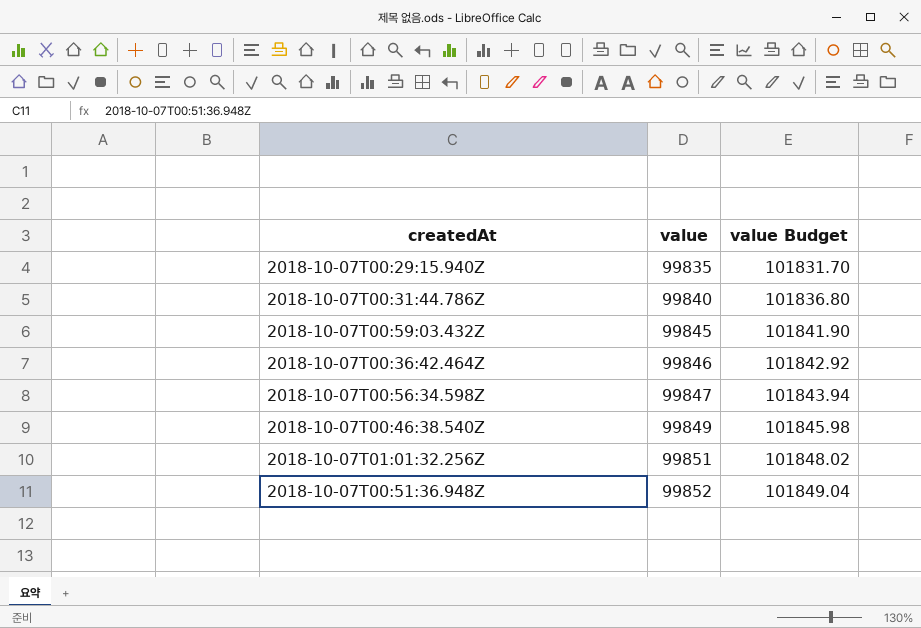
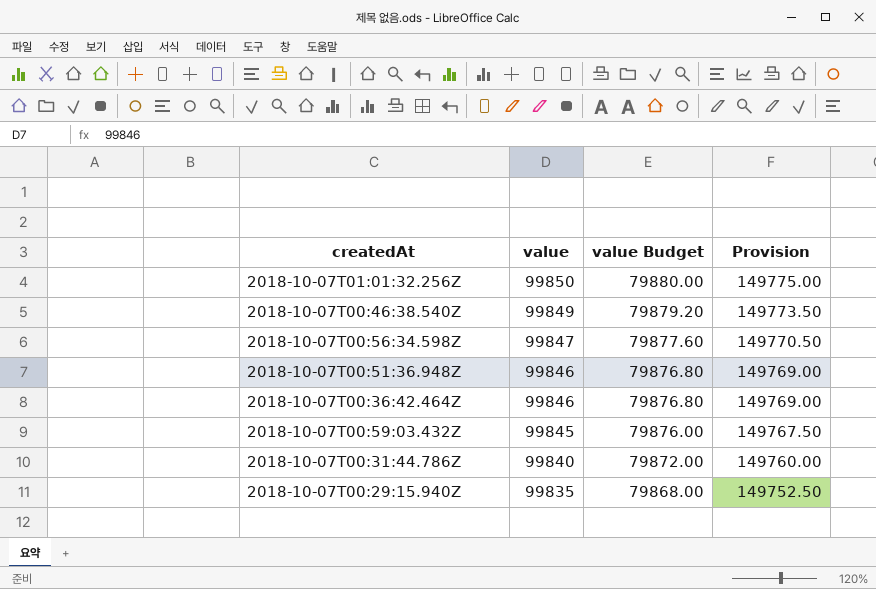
row order: value ascending -> value descending
column value Budget | formula: [value] * 1.02 -> [value] * 0.8
column Provision | formula: none -> [value] * 1.5
2018-10-07T01:01:32.256Z | value: 99851 -> 99850
2018-10-07T00:51:36.948Z | value: 99852 -> 99846

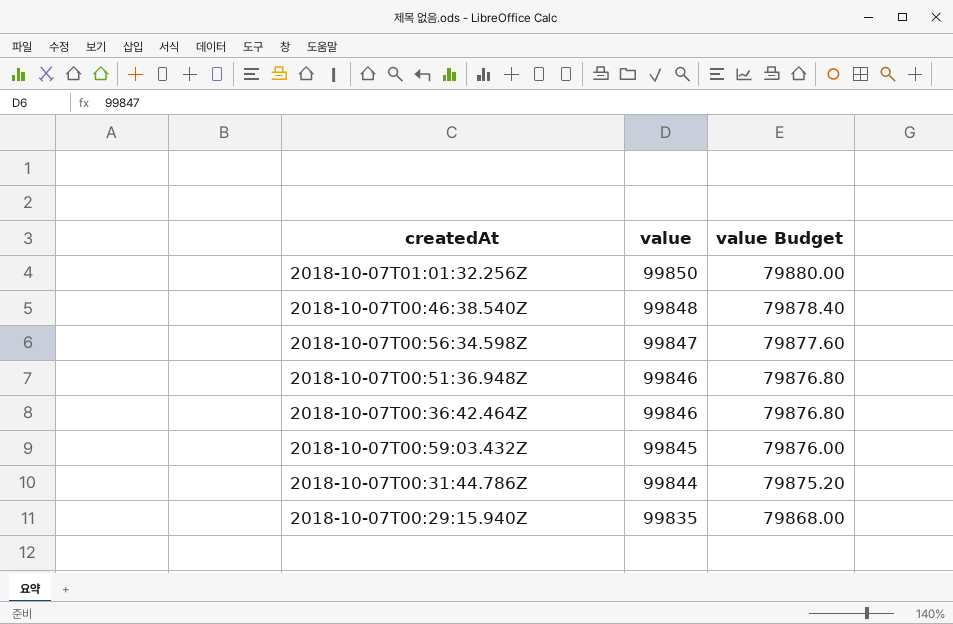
column Provision | formula: [value] * 1.5 -> none
2018-10-07T00:46:38.540Z | value: 99849 -> 99848
2018-10-07T00:46:38.540Z | value Budget: 79879.20 -> 79878.40
2018-10-07T00:31:44.786Z | value: 99840 -> 99844
2018-10-07T00:31:44.786Z | value Budget: 79872.00 -> 79875.20

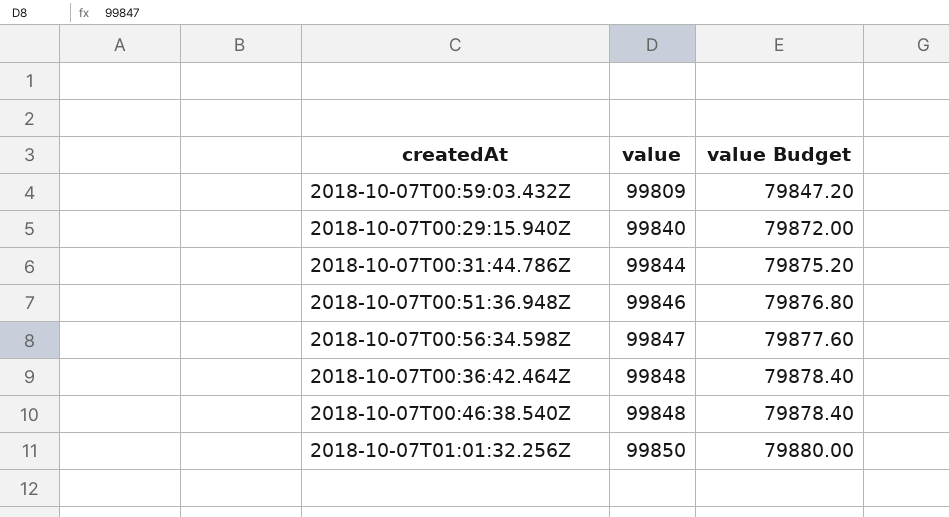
row order: value descending -> value ascending
2018-10-07T00:59:03.432Z | value: 99845 -> 99809
2018-10-07T00:59:03.432Z | value Budget: 79876.00 -> 79847.20
2018-10-07T00:29:15.940Z | value: 99835 -> 99840
2018-10-07T00:29:15.940Z | value Budget: 79868.00 -> 79872.00
2018-10-07T00:36:42.464Z | value: 99846 -> 99848
2018-10-07T00:36:42.464Z | value Budget: 79876.80 -> 79878.40

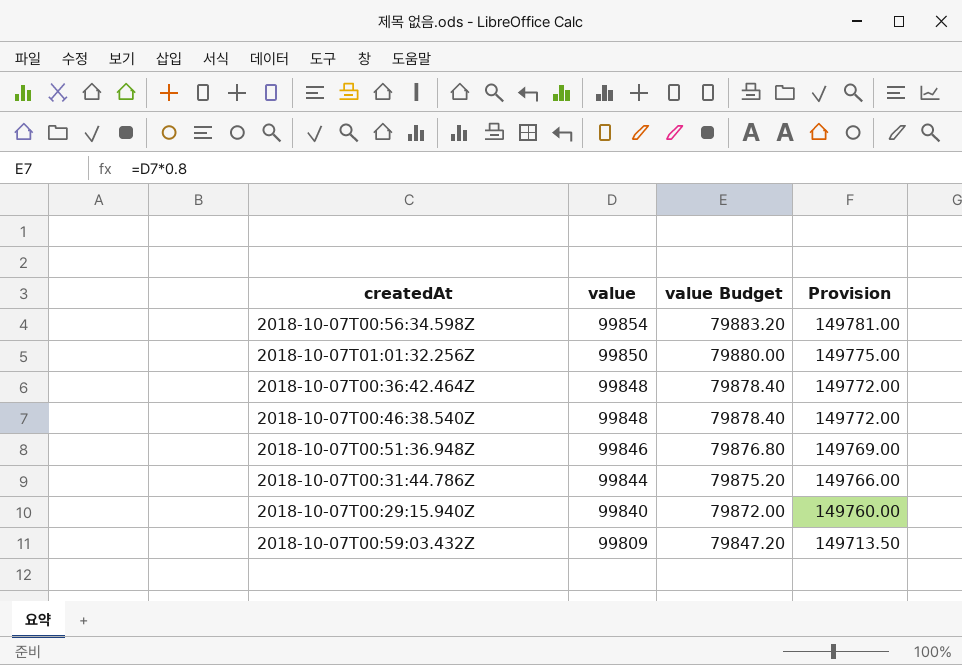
row order: value ascending -> value descending
column Provision | formula: none -> [value] * 1.5
2018-10-07T00:56:34.598Z | value: 99847 -> 99854
2018-10-07T00:56:34.598Z | value Budget: 79877.60 -> 79883.20

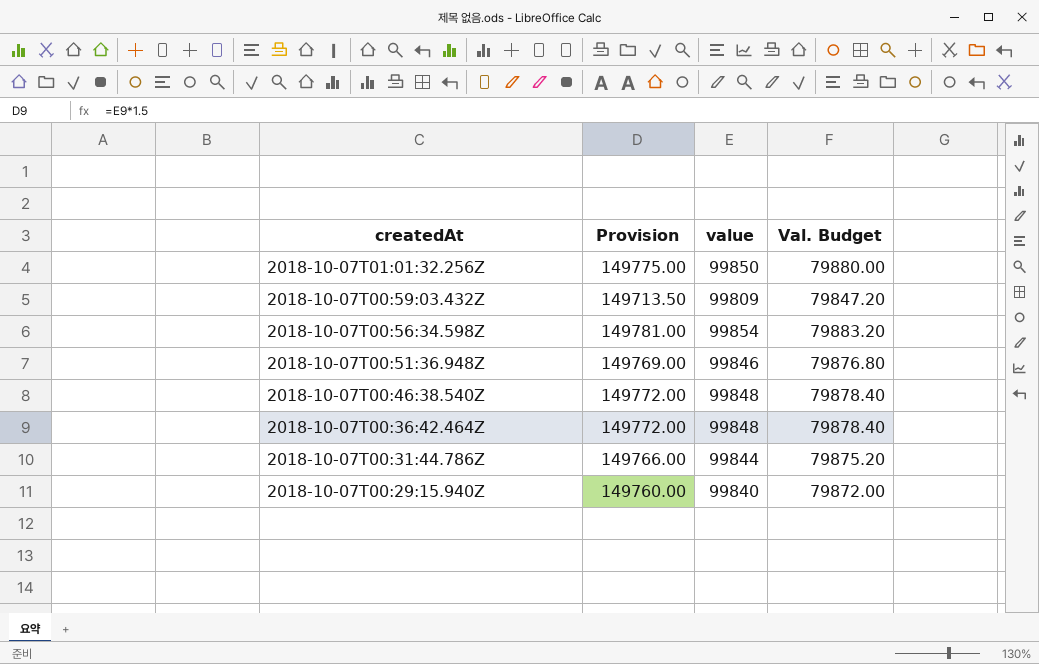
row order: value descending -> createdAt descending
column Provision | position: 4 -> 2
column name: value Budget -> Val. Budget

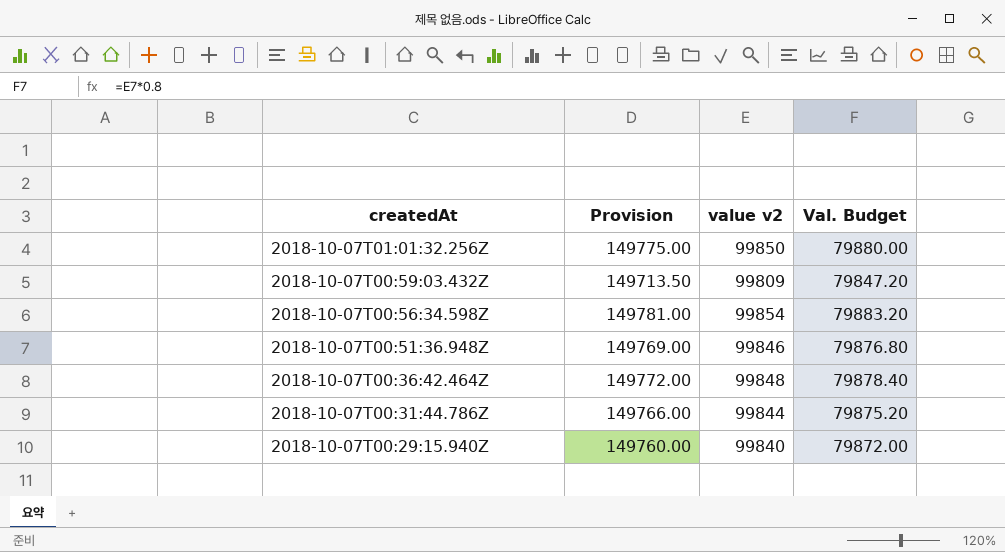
column name: value -> value v2
row 2018-10-07T00:46:38.540Z: 149772.00 | 99848 | 79878.40 -> none

